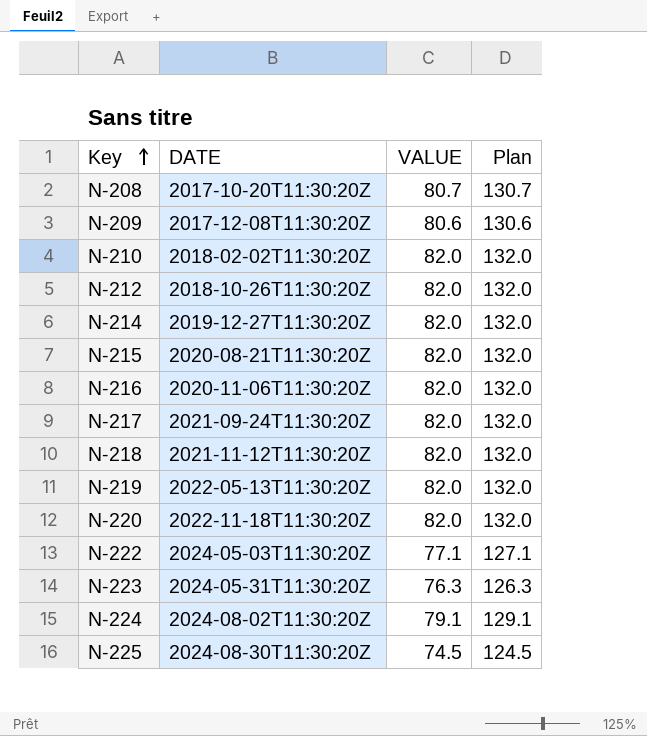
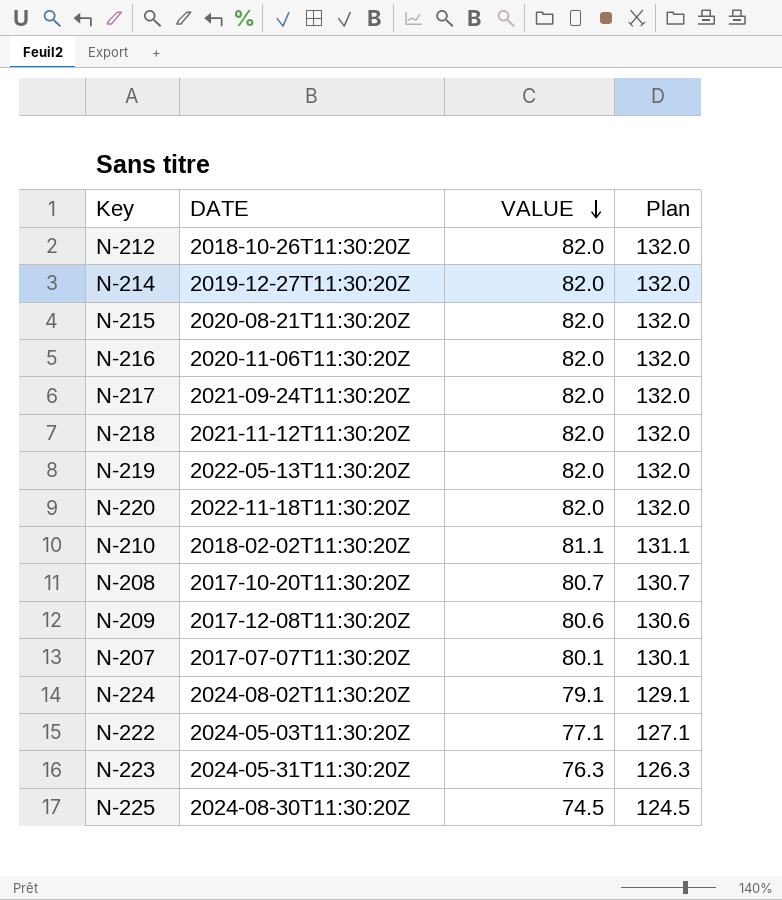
row order: Key ascending -> VALUE descending
N-210 | VALUE: 82.0 -> 81.1
N-210 | Plan: 132.0 -> 131.1
row N-207: none -> 2017-07-07T11:30:20Z | 80.1 | 130.1

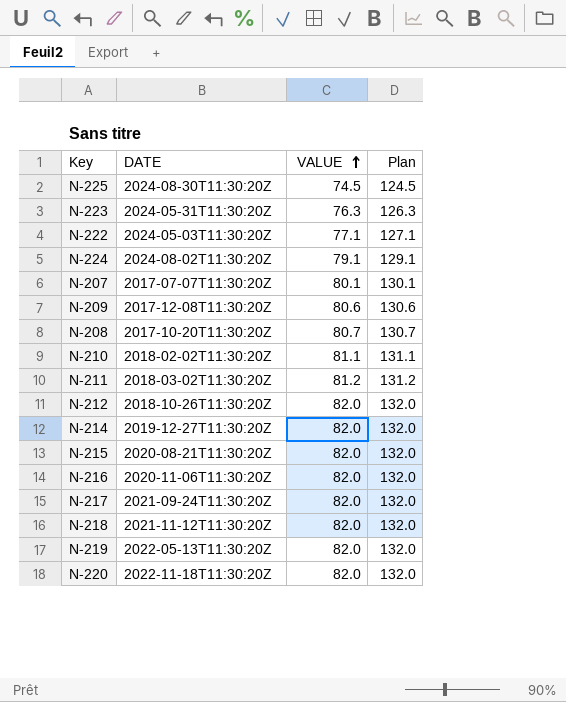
row order: VALUE descending -> VALUE ascending
row N-211: none -> 2018-03-02T11:30:20Z | 81.2 | 131.2

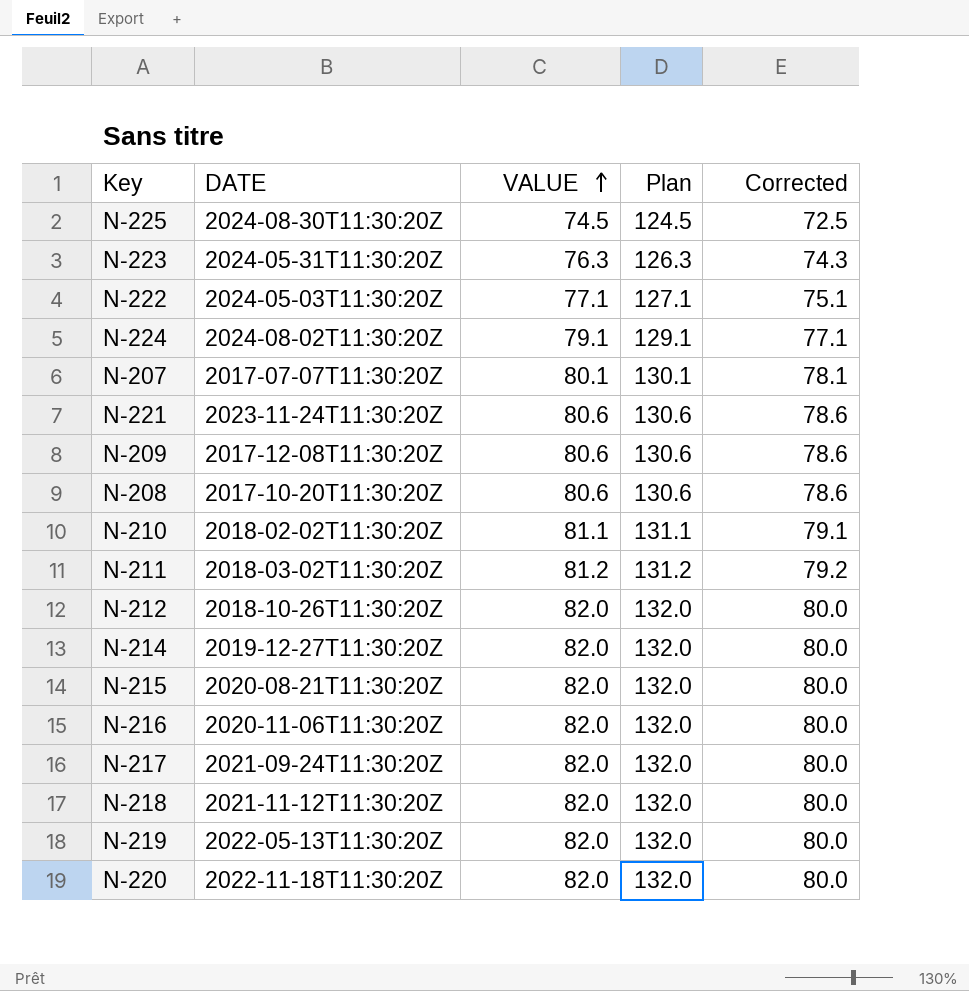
column Corrected | formula: none -> [VALUE] - 2
row N-221: none -> 2023-11-24T11:30:20Z | 80.6 | 130.6 | 78.6
N-208 | VALUE: 80.7 -> 80.6
N-208 | Plan: 130.7 -> 130.6

